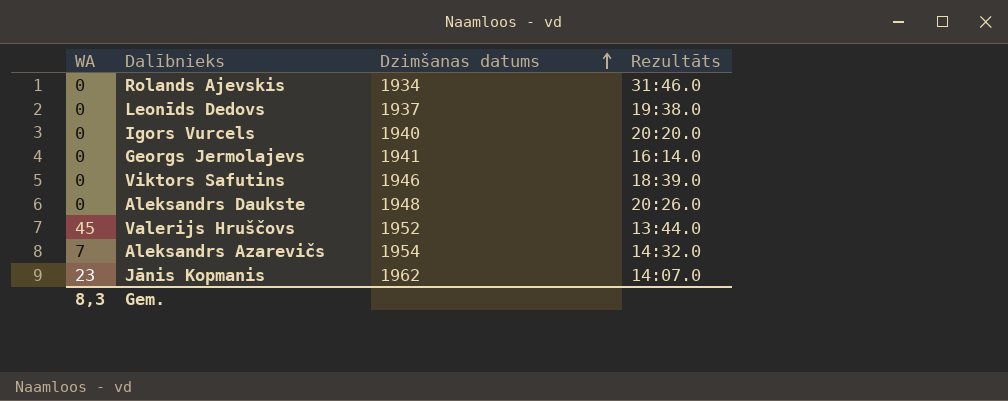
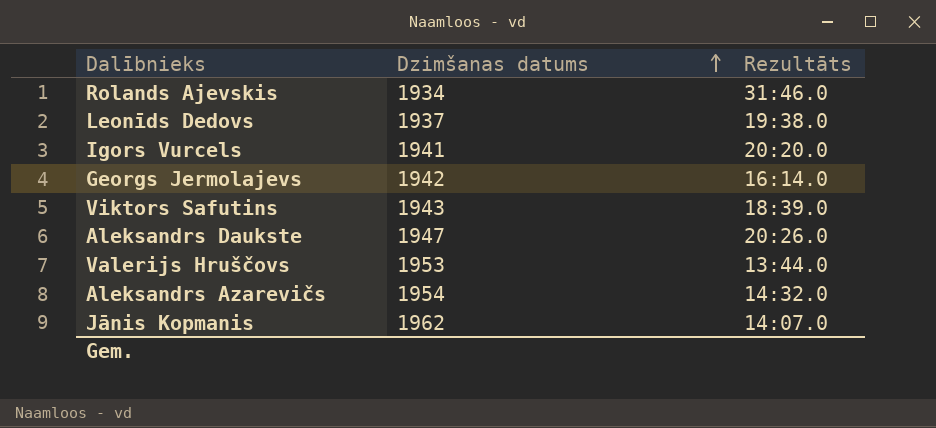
column WA | position: 1 -> none
Igors Vurcels | Dzimšanas datums: 1940 -> 1941
Georgs Jermolajevs | Dzimšanas datums: 1941 -> 1942
Viktors Safutins | Dzimšanas datums: 1946 -> 1943
Aleksandrs Daukste | Dzimšanas datums: 1948 -> 1947
Valerijs Hruščovs | Dzimšanas datums: 1952 -> 1953

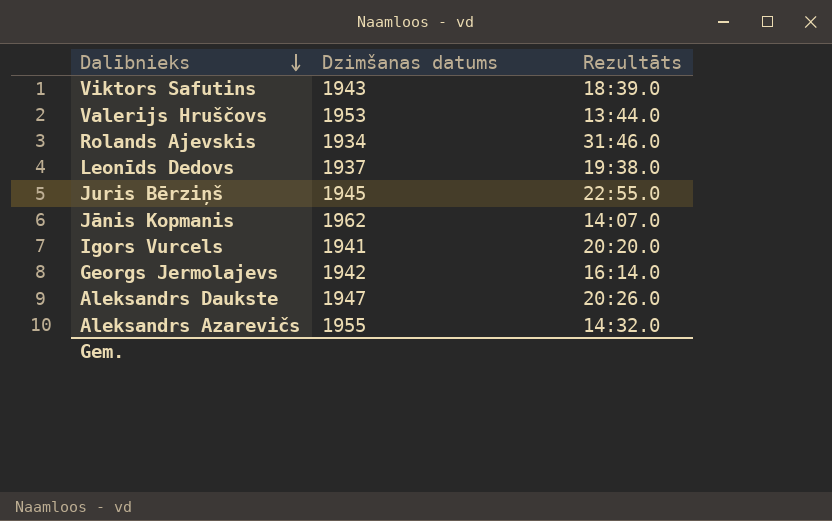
row order: Dzimšanas datums ascending -> Dalībnieks descending
row Juris Bērziņš: none -> 1945 | 22:55.0
Aleksandrs Azarevičs | Dzimšanas datums: 1954 -> 1955

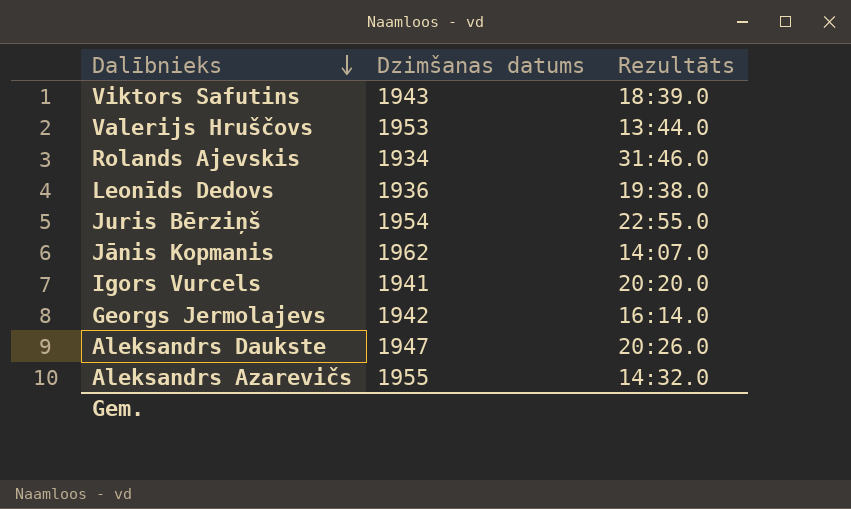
Leonīds Dedovs | Dzimšanas datums: 1937 -> 1936
Juris Bērziņš | Dzimšanas datums: 1945 -> 1954

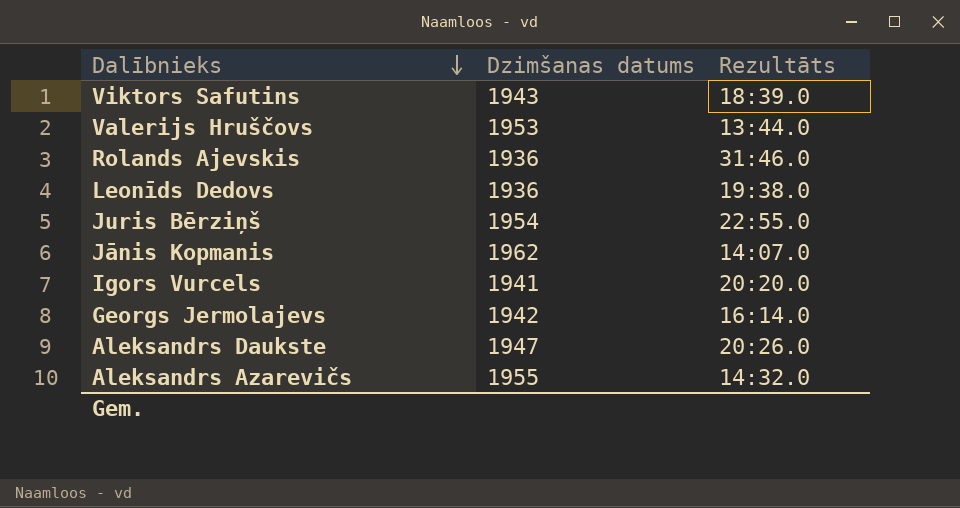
Rolands Ajevskis | Dzimšanas datums: 1934 -> 1936

